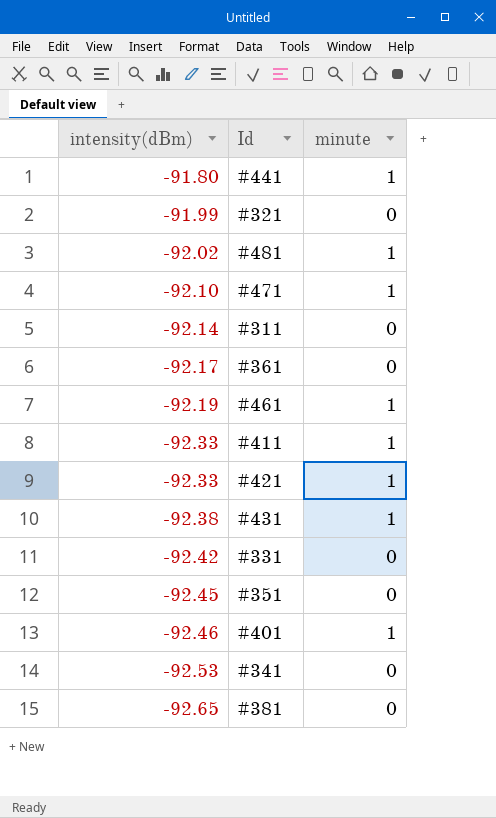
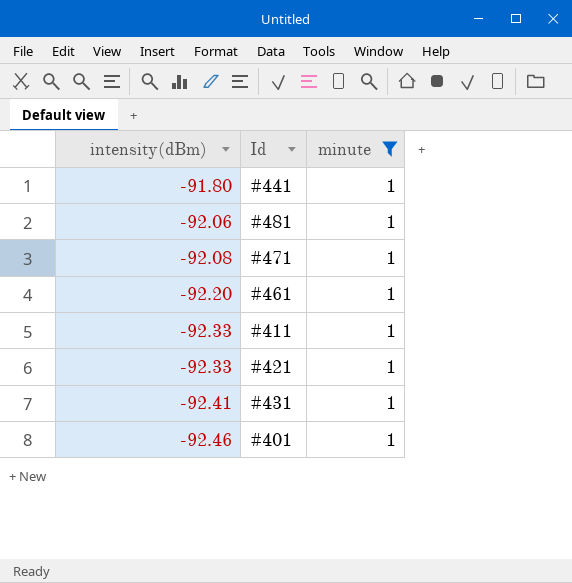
filter: none -> minute = 1
#481 | intensity(dBm): -92.02 -> -92.06
#471 | intensity(dBm): -92.10 -> -92.08
#461 | intensity(dBm): -92.19 -> -92.20
#431 | intensity(dBm): -92.38 -> -92.41

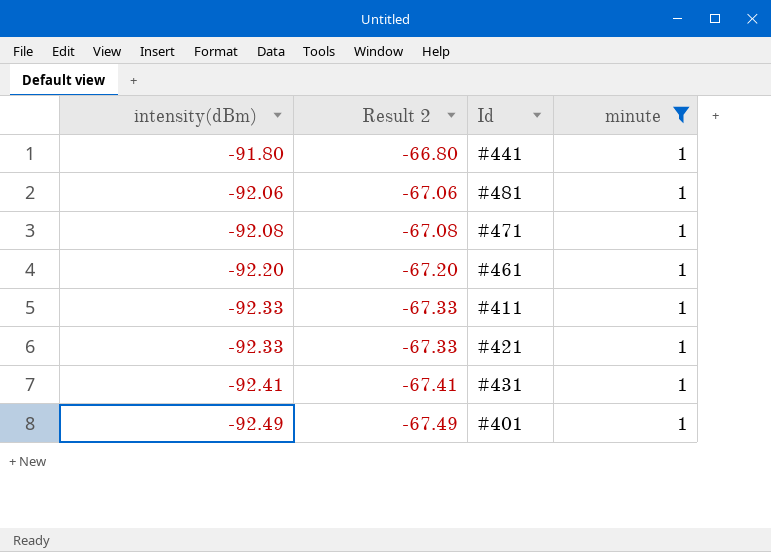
column Result 2 | formula: none -> [intensity(dBm)] + 25
#401 | intensity(dBm): -92.46 -> -92.49

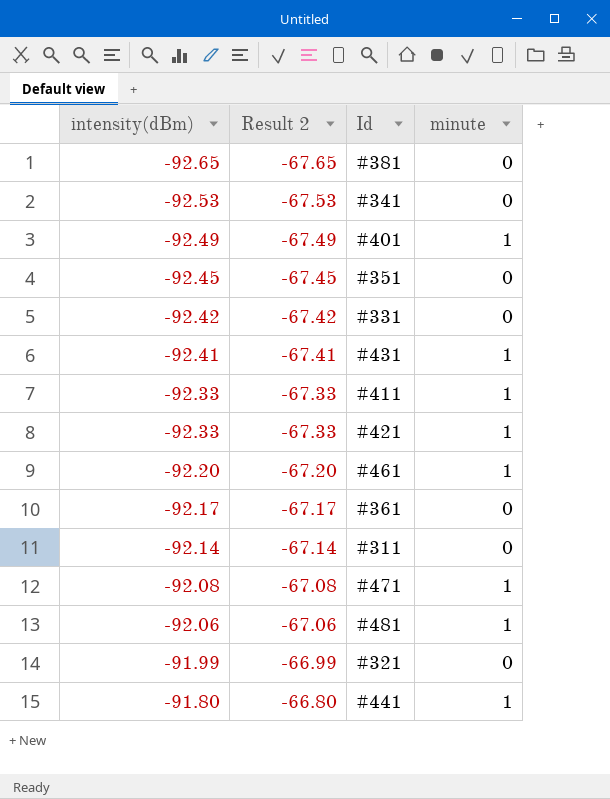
filter: minute = 1 -> none
row order: intensity(dBm) descending -> intensity(dBm) ascending

